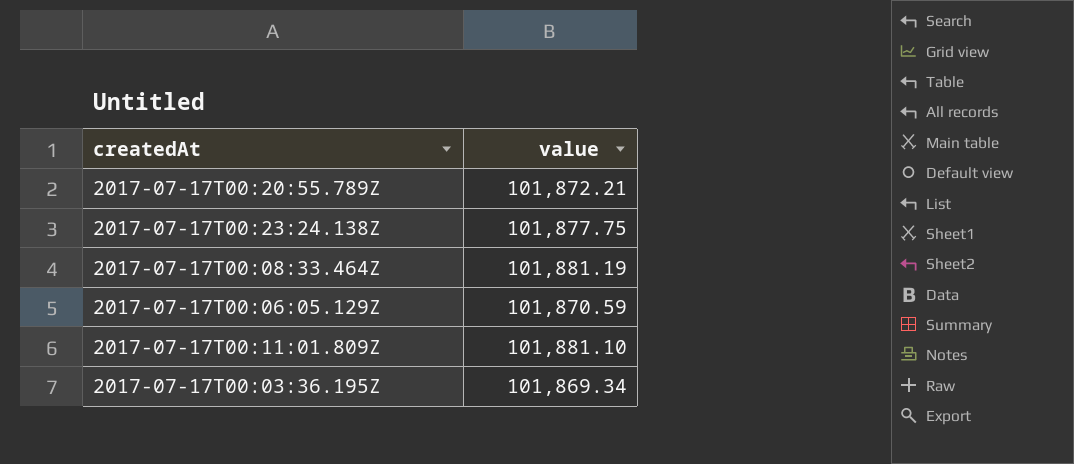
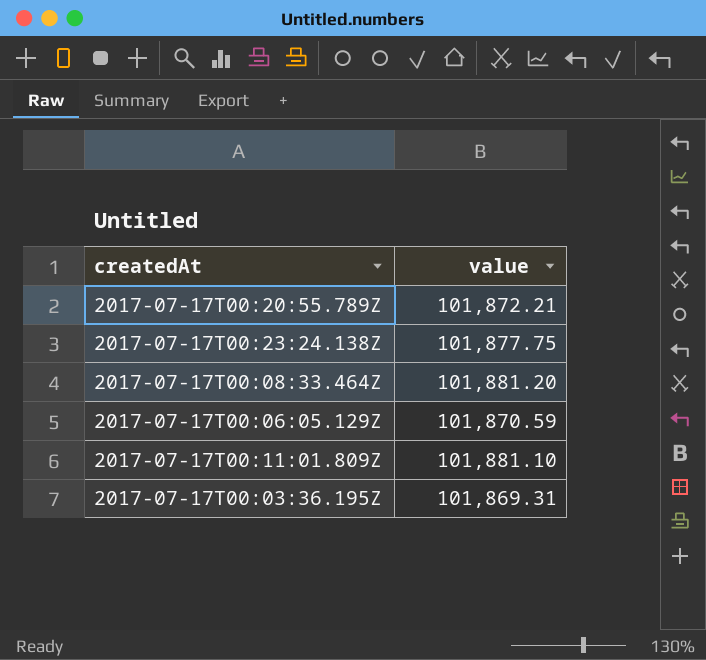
2017-07-17T00:08:33.464Z | value: 101,881.19 -> 101,881.20
2017-07-17T00:03:36.195Z | value: 101,869.34 -> 101,869.31

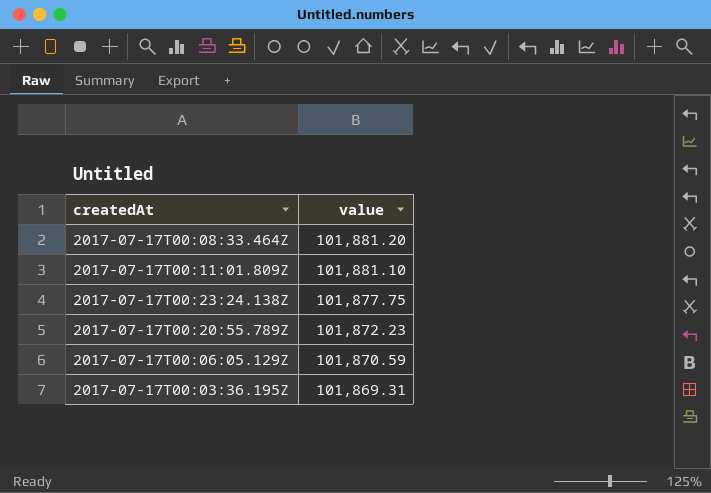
row order: none -> value descending
2017-07-17T00:20:55.789Z | value: 101,872.21 -> 101,872.23

